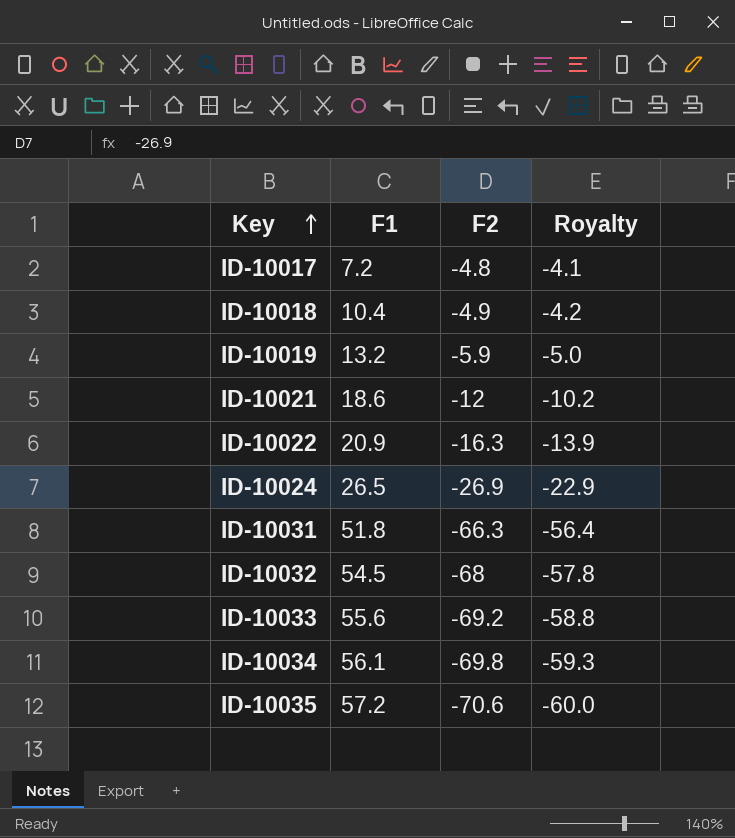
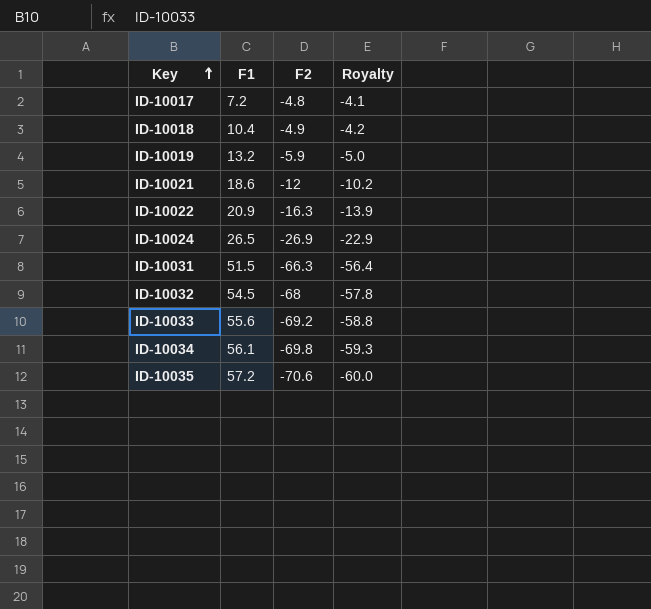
ID-10031 | F1: 51.8 -> 51.5

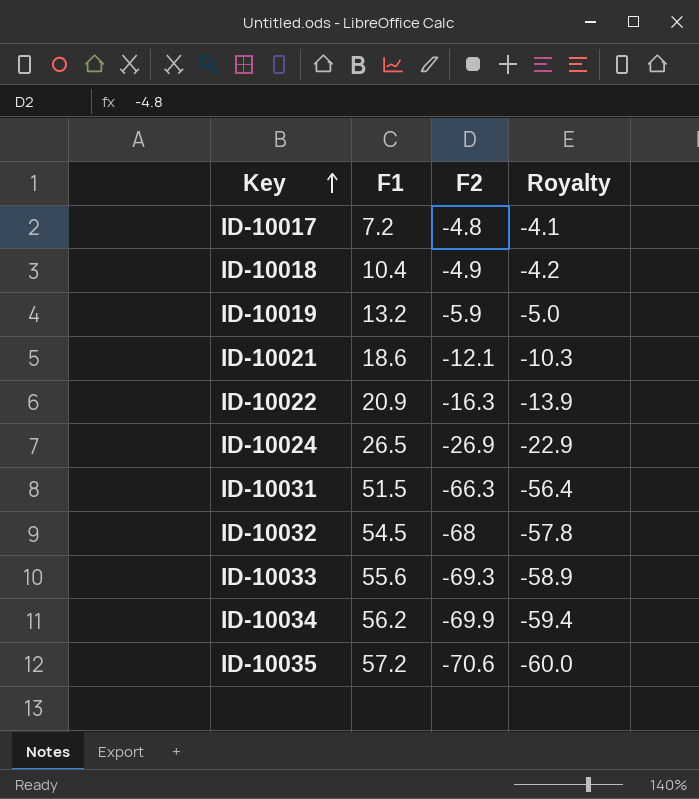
ID-10021 | F2: -12 -> -12.1
ID-10021 | Royalty: -10.2 -> -10.3
ID-10033 | F2: -69.2 -> -69.3
ID-10033 | Royalty: -58.8 -> -58.9
ID-10034 | F1: 56.1 -> 56.2
ID-10034 | F2: -69.8 -> -69.9
ID-10034 | Royalty: -59.3 -> -59.4

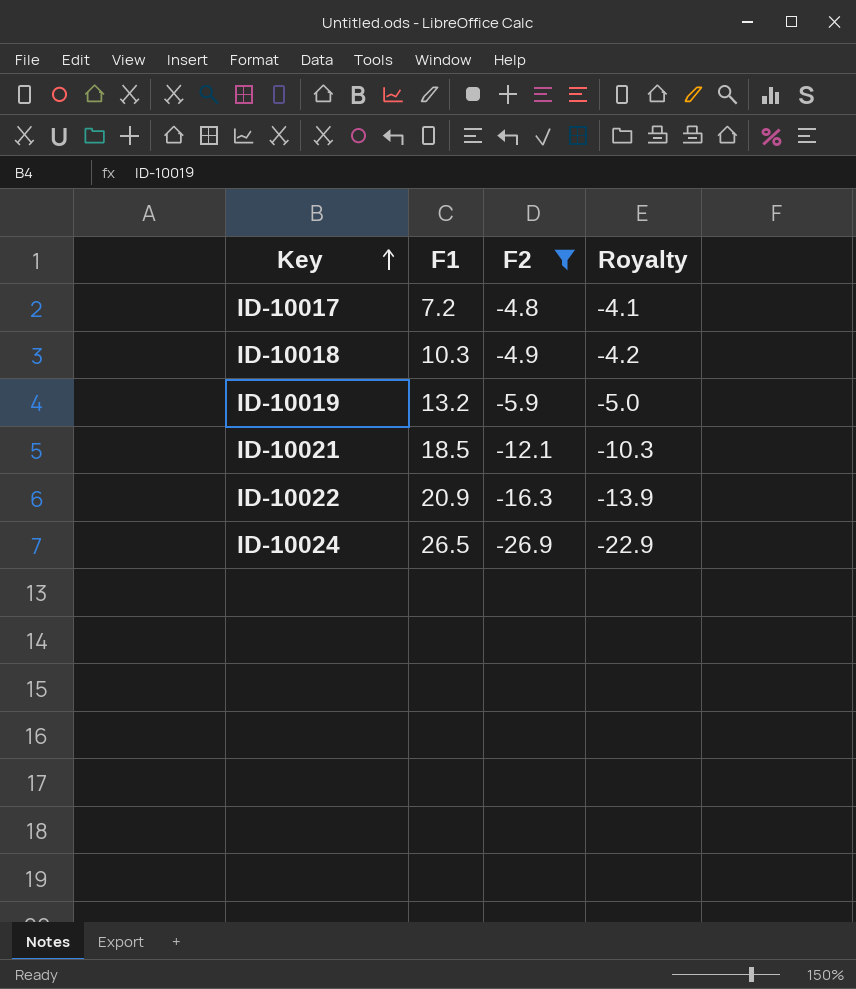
filter: none -> F2 >= -26.9
ID-10018 | F1: 10.4 -> 10.3
ID-10021 | F1: 18.6 -> 18.5

